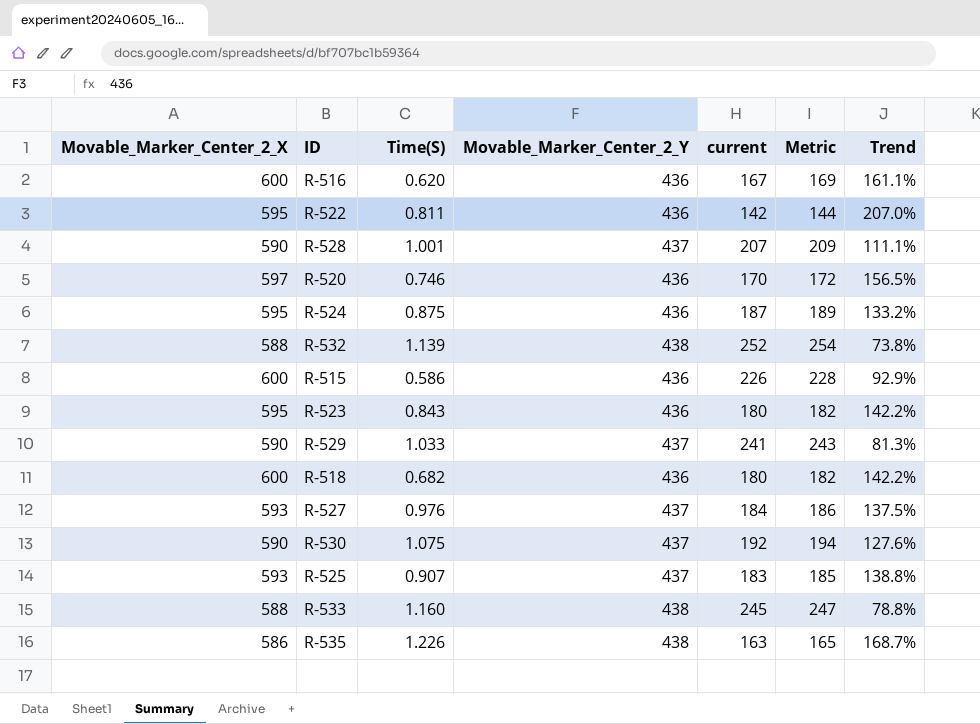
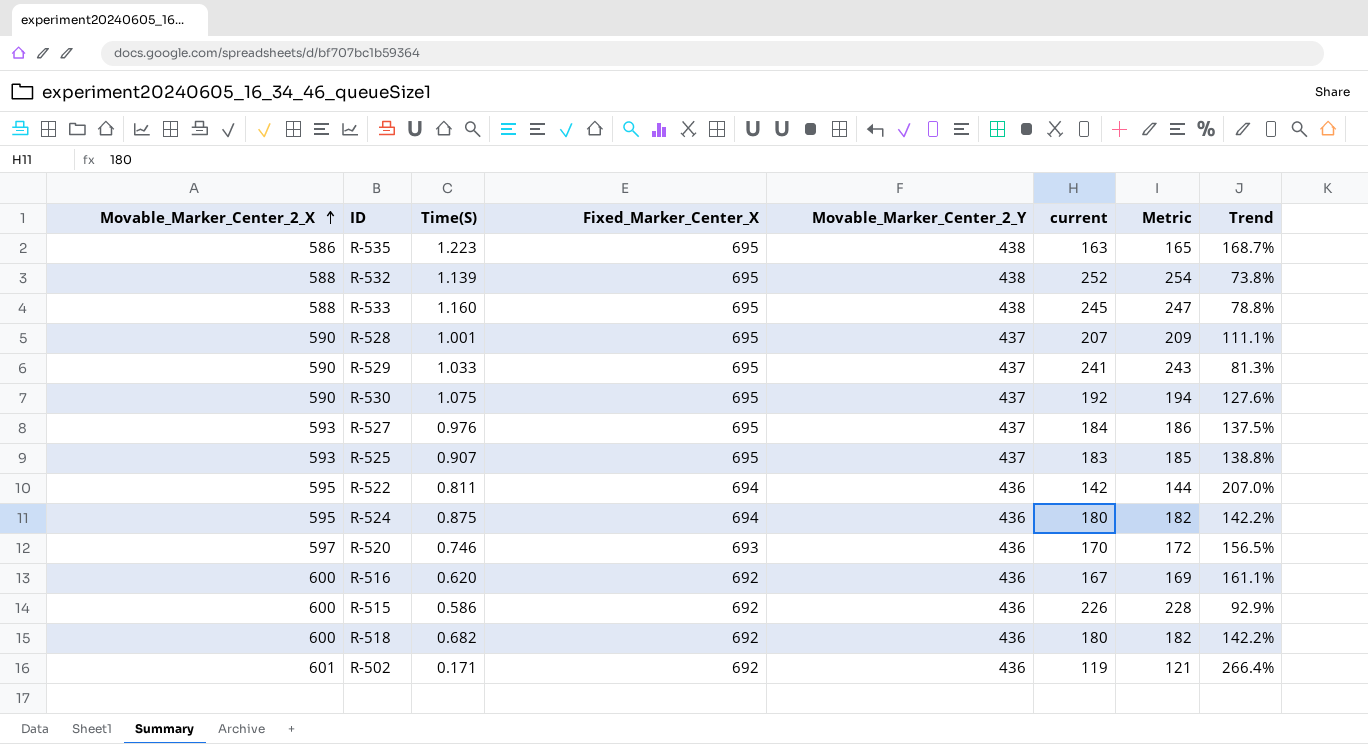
row order: none -> Movable_Marker_Center_2_X ascending
column Fixed_Marker_Center_X | position: none -> 4
row R-523: 595 | 0.843 | 436 | 180 | 182 | 142.2% -> none
R-535 | Time(S): 1.226 -> 1.223
R-524 | current: 187 -> 180
R-524 | Metric: 189 -> 182
R-524 | Trend: 133.2% -> 142.2%
row R-502: none -> 601 | 0.171 | 692 | 436 | 119 | 121 | 266.4%

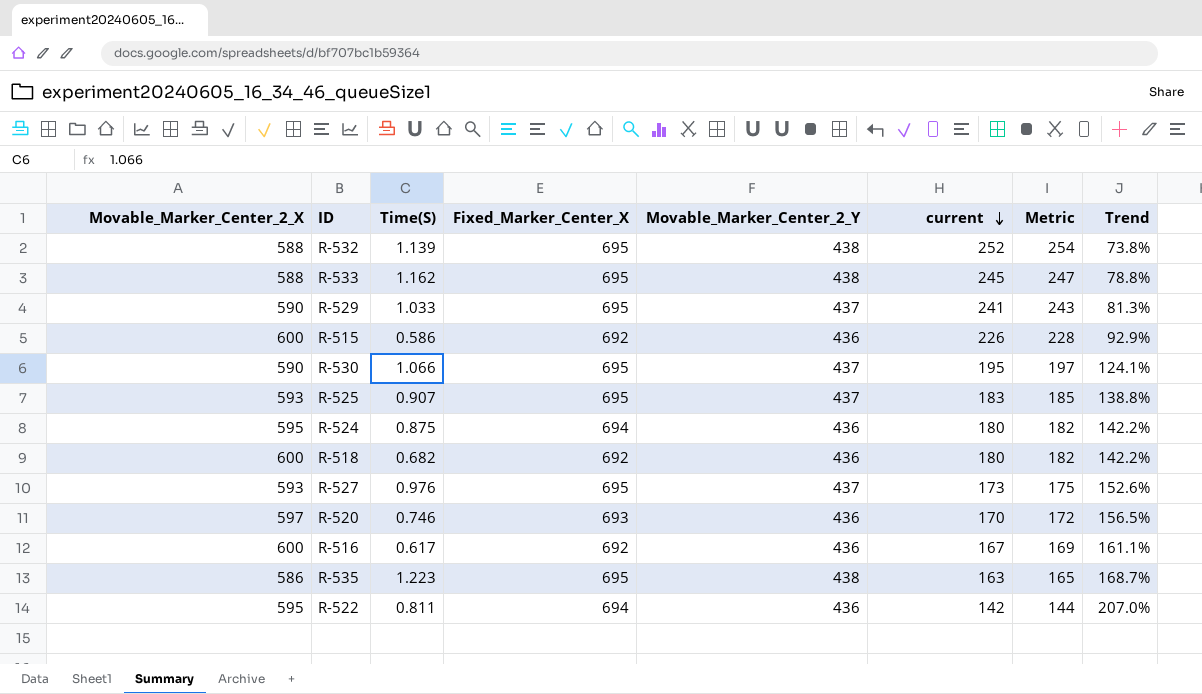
row order: Movable_Marker_Center_2_X ascending -> current descending
row R-528: 590 | 1.001 | 695 | 437 | 207 | 209 | 111.1% -> none
row R-502: 601 | 0.171 | 692 | 436 | 119 | 121 | 266.4% -> none
R-533 | Time(S): 1.160 -> 1.162
R-530 | Time(S): 1.075 -> 1.066
R-530 | current: 192 -> 195
R-530 | Metric: 194 -> 197
R-530 | Trend: 127.6% -> 124.1%
R-527 | current: 184 -> 173
R-527 | Metric: 186 -> 175
R-527 | Trend: 137.5% -> 152.6%
R-516 | Time(S): 0.620 -> 0.617

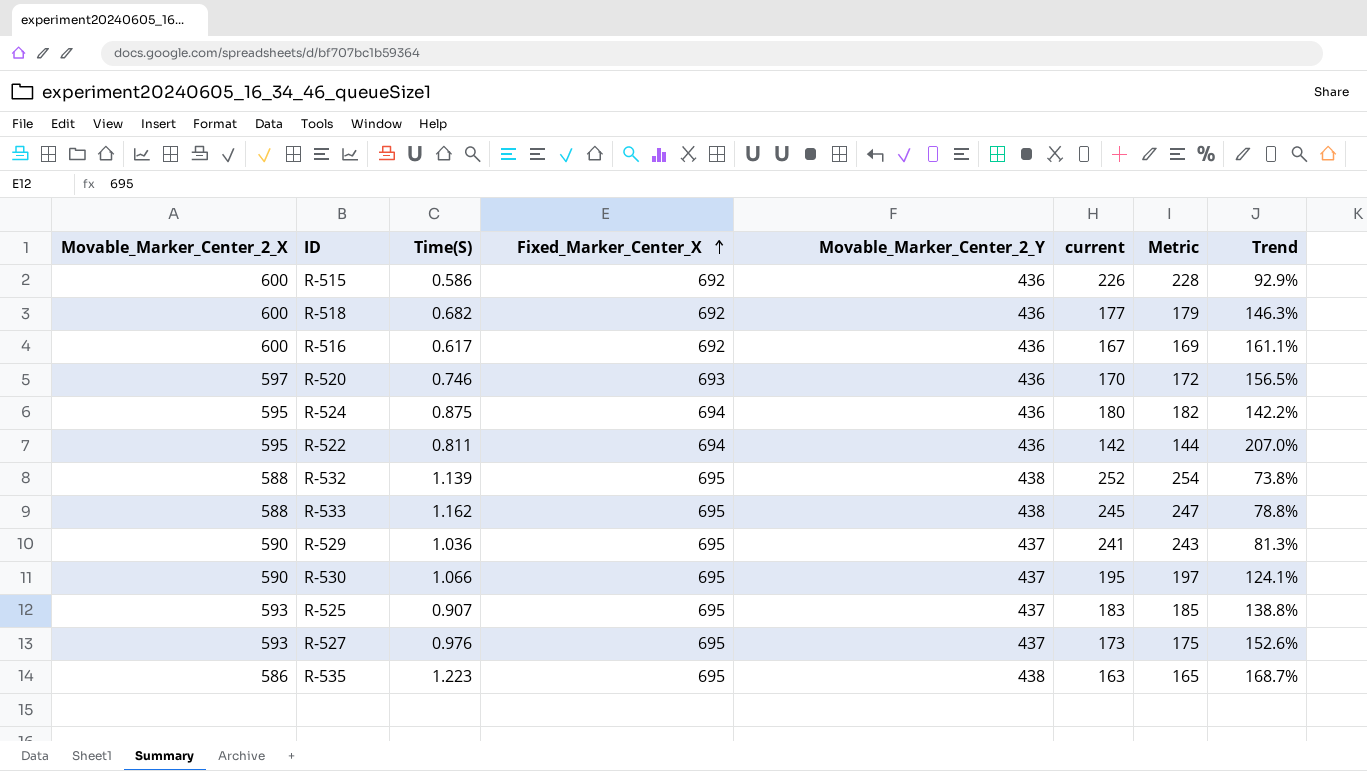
row order: current descending -> Fixed_Marker_Center_X ascending
R-518 | current: 180 -> 177
R-518 | Metric: 182 -> 179
R-518 | Trend: 142.2% -> 146.3%
R-529 | Time(S): 1.033 -> 1.036

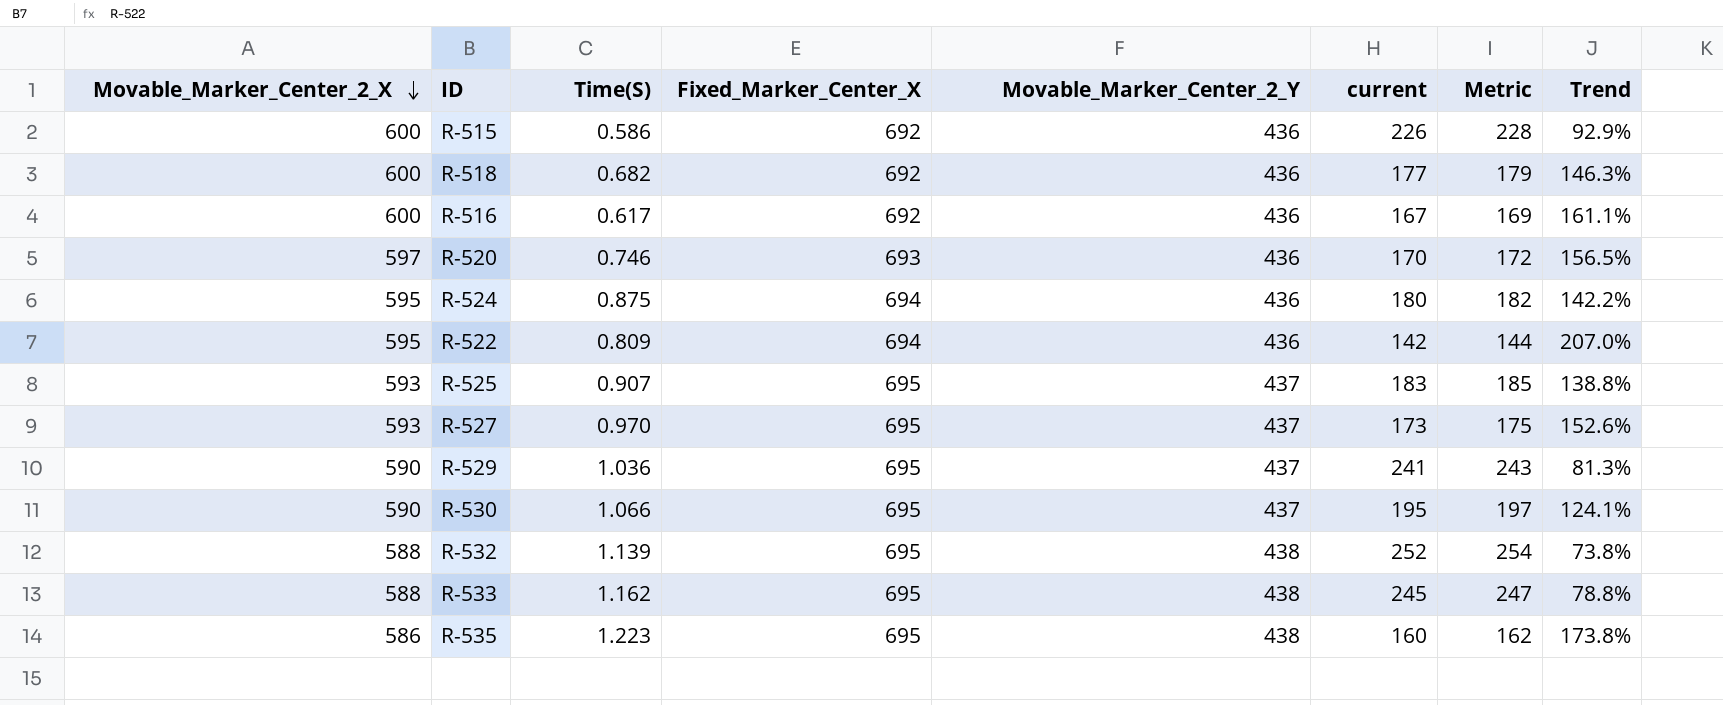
row order: Fixed_Marker_Center_X ascending -> Movable_Marker_Center_2_X descending
R-522 | Time(S): 0.811 -> 0.809
R-527 | Time(S): 0.976 -> 0.970
R-535 | current: 163 -> 160
R-535 | Metric: 165 -> 162
R-535 | Trend: 168.7% -> 173.8%

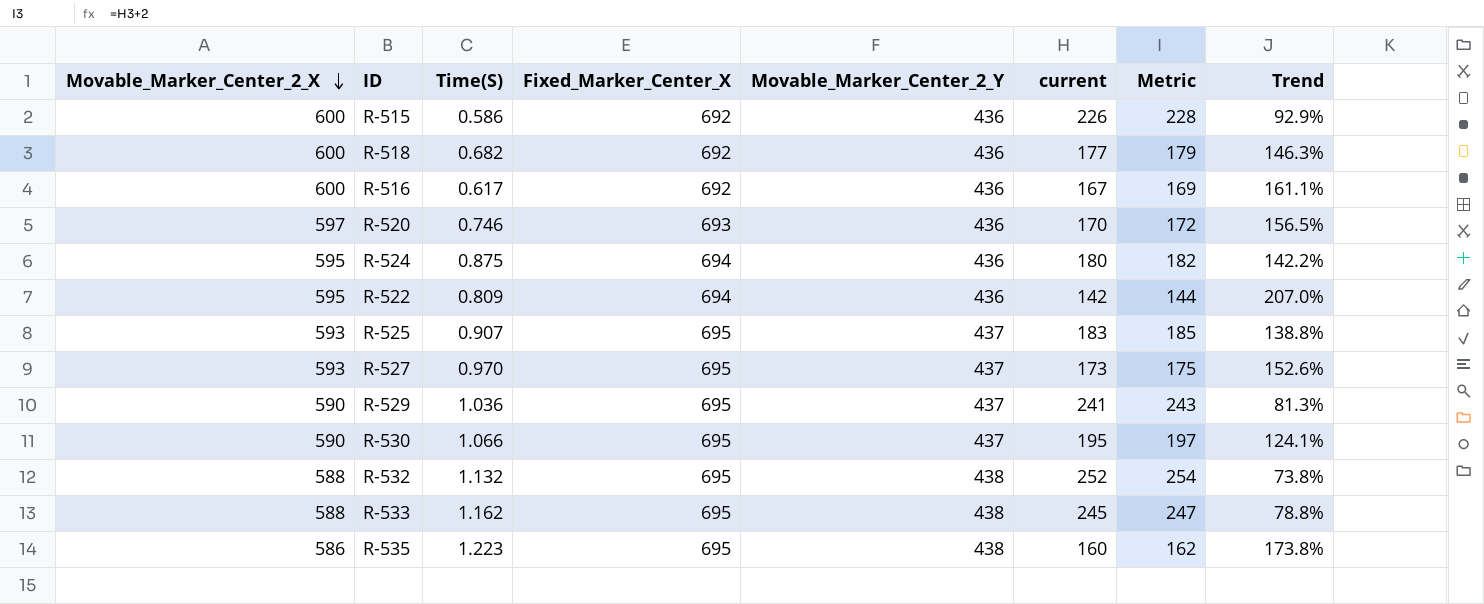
R-532 | Time(S): 1.139 -> 1.132

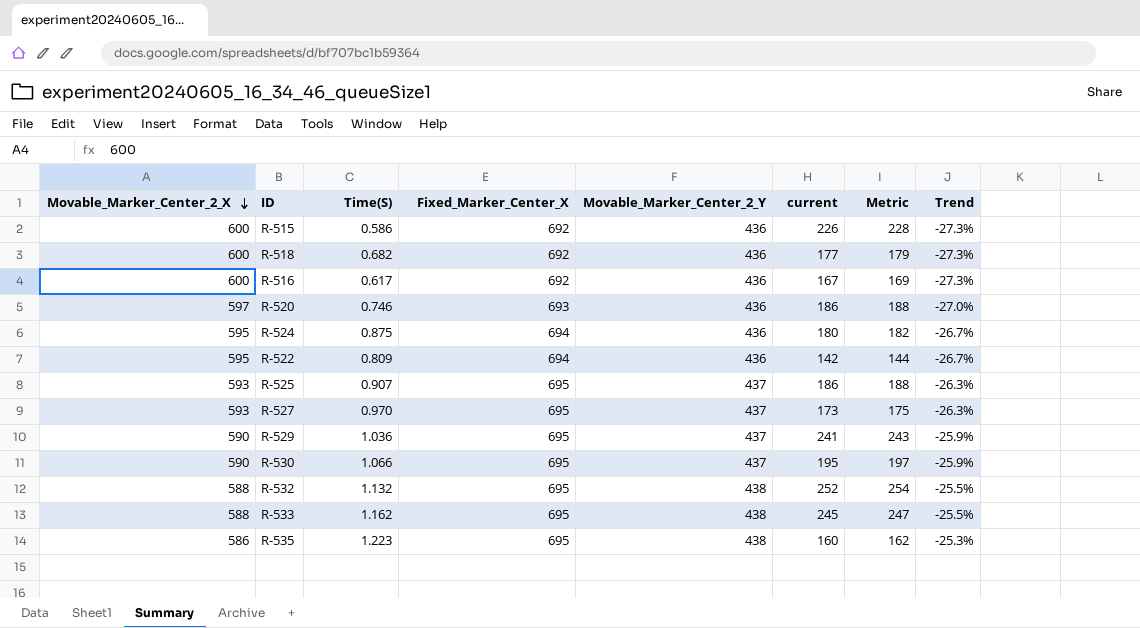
column Trend | formula: ([Movable_Marker_Center_2_Y] - [current]) / [current] -> ([Movable_Marker_Center_2_Y] - [Movable_Marker_Center_2_X]) / [Movable_Marker_Center_2_X]
R-520 | current: 170 -> 186
R-520 | Metric: 172 -> 188
R-525 | current: 183 -> 186
R-525 | Metric: 185 -> 188

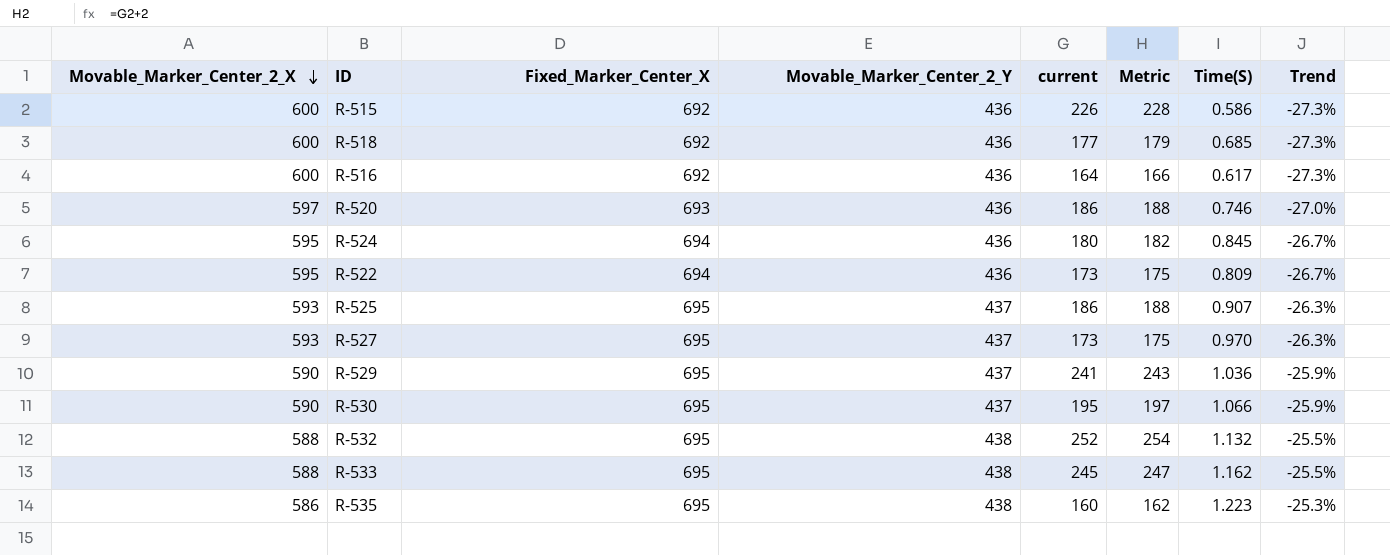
column Time(S) | position: 3 -> 7
R-518 | Time(S): 0.682 -> 0.685
R-516 | current: 167 -> 164
R-516 | Metric: 169 -> 166
R-524 | Time(S): 0.875 -> 0.845
R-522 | current: 142 -> 173
R-522 | Metric: 144 -> 175

